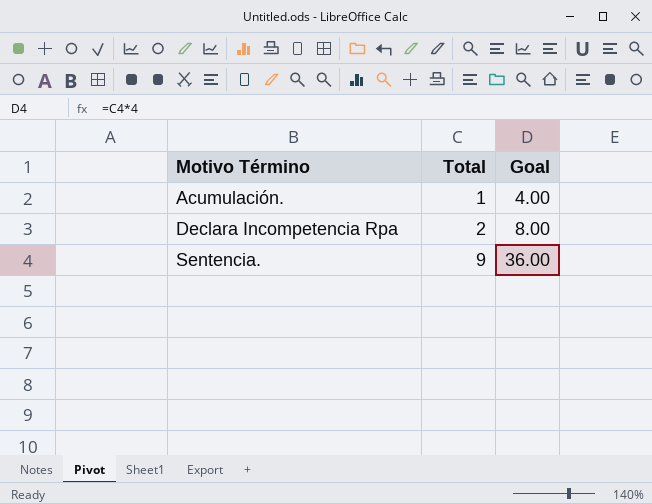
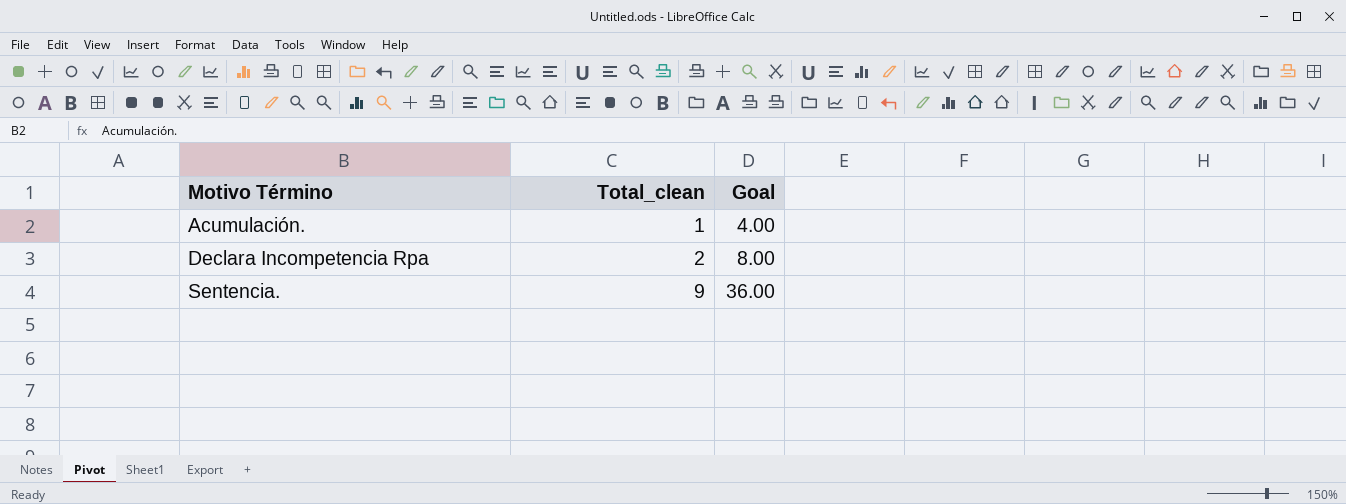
column name: Total -> Total_clean

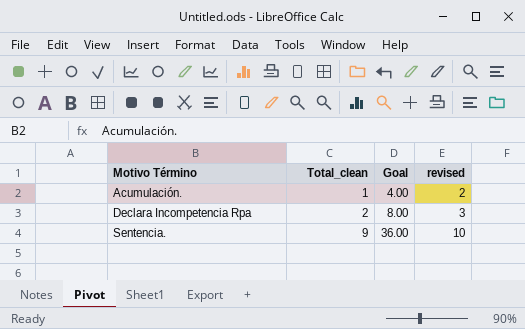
column revised | formula: none -> [Total_clean] + 1

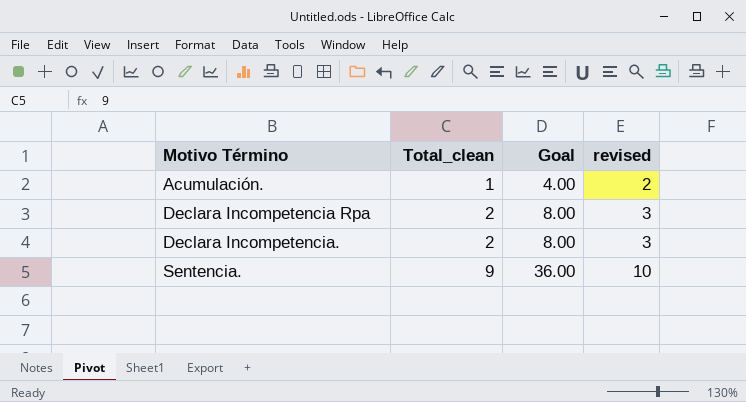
row Declara Incompetencia.: none -> 2 | 8.00 | 3

